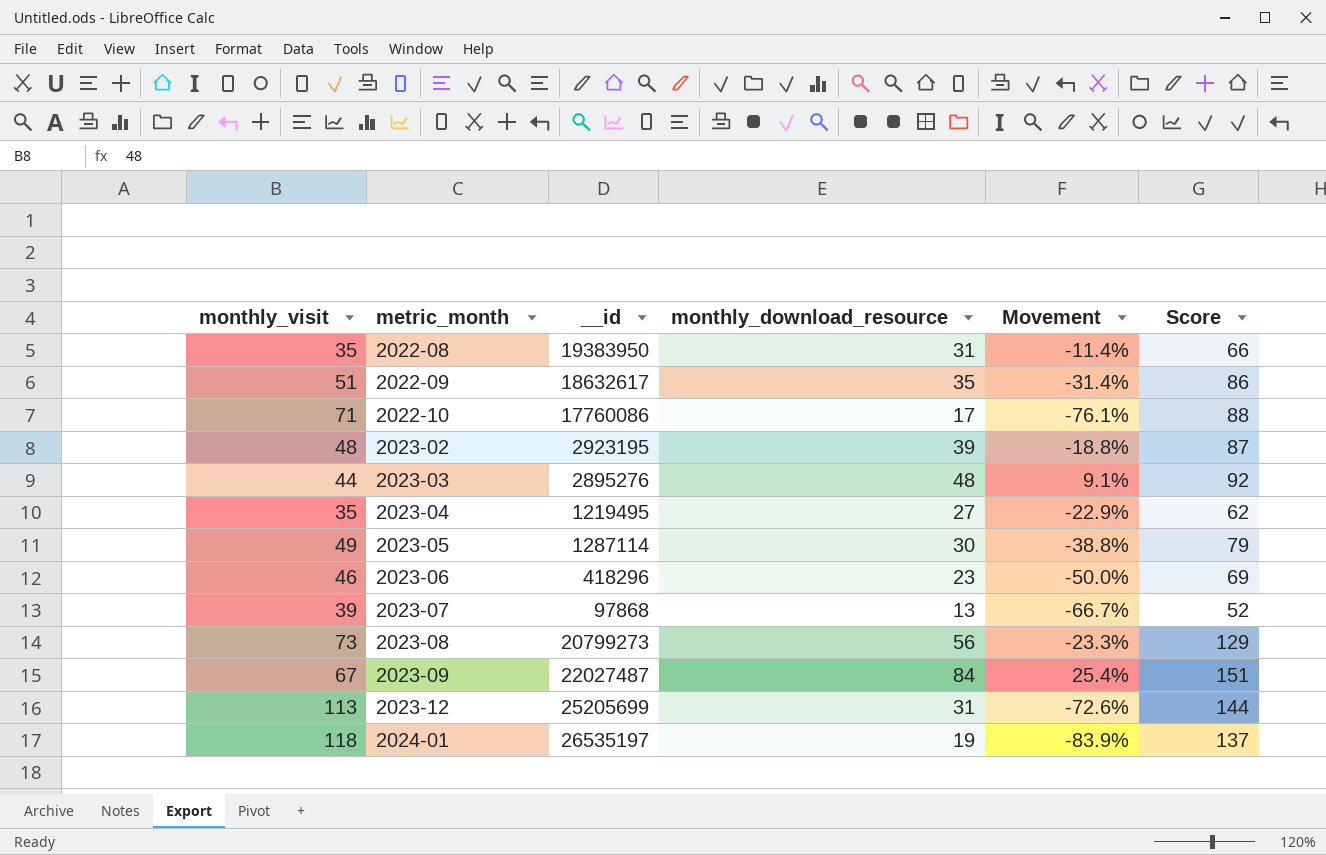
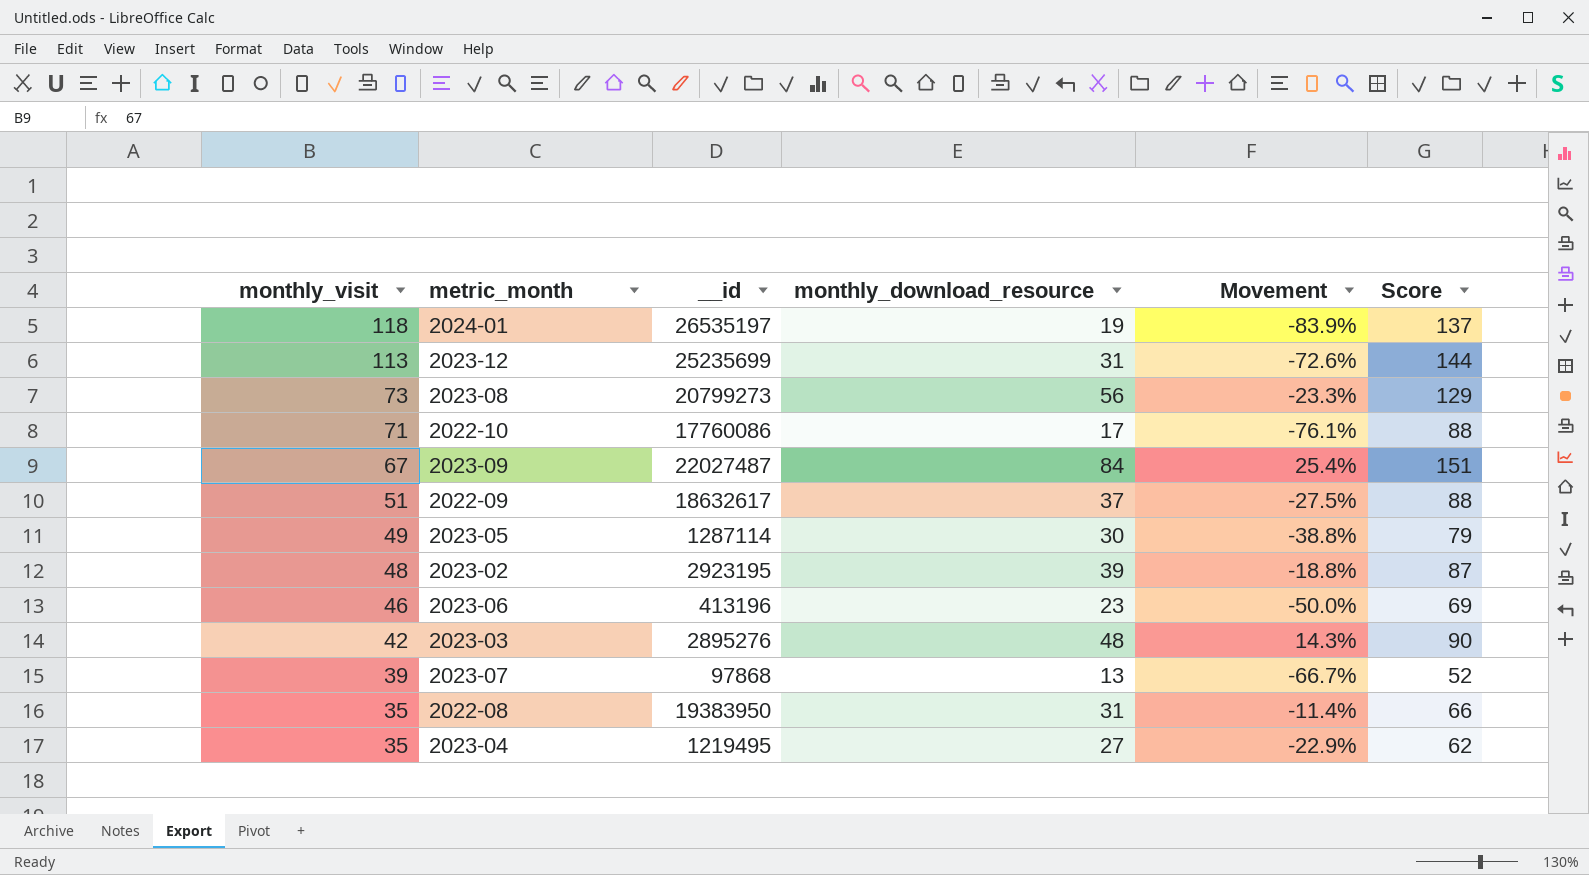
row order: metric_month ascending -> monthly_visit descending
2023-12 | __id: 25205699 -> 25235699
2022-09 | monthly_download_resource: 35 -> 37
2022-09 | Movement: -31.4% -> -27.5%
2022-09 | Score: 86 -> 88
2023-06 | __id: 418296 -> 413196
2023-03 | monthly_visit: 44 -> 42
2023-03 | Movement: 9.1% -> 14.3%
2023-03 | Score: 92 -> 90

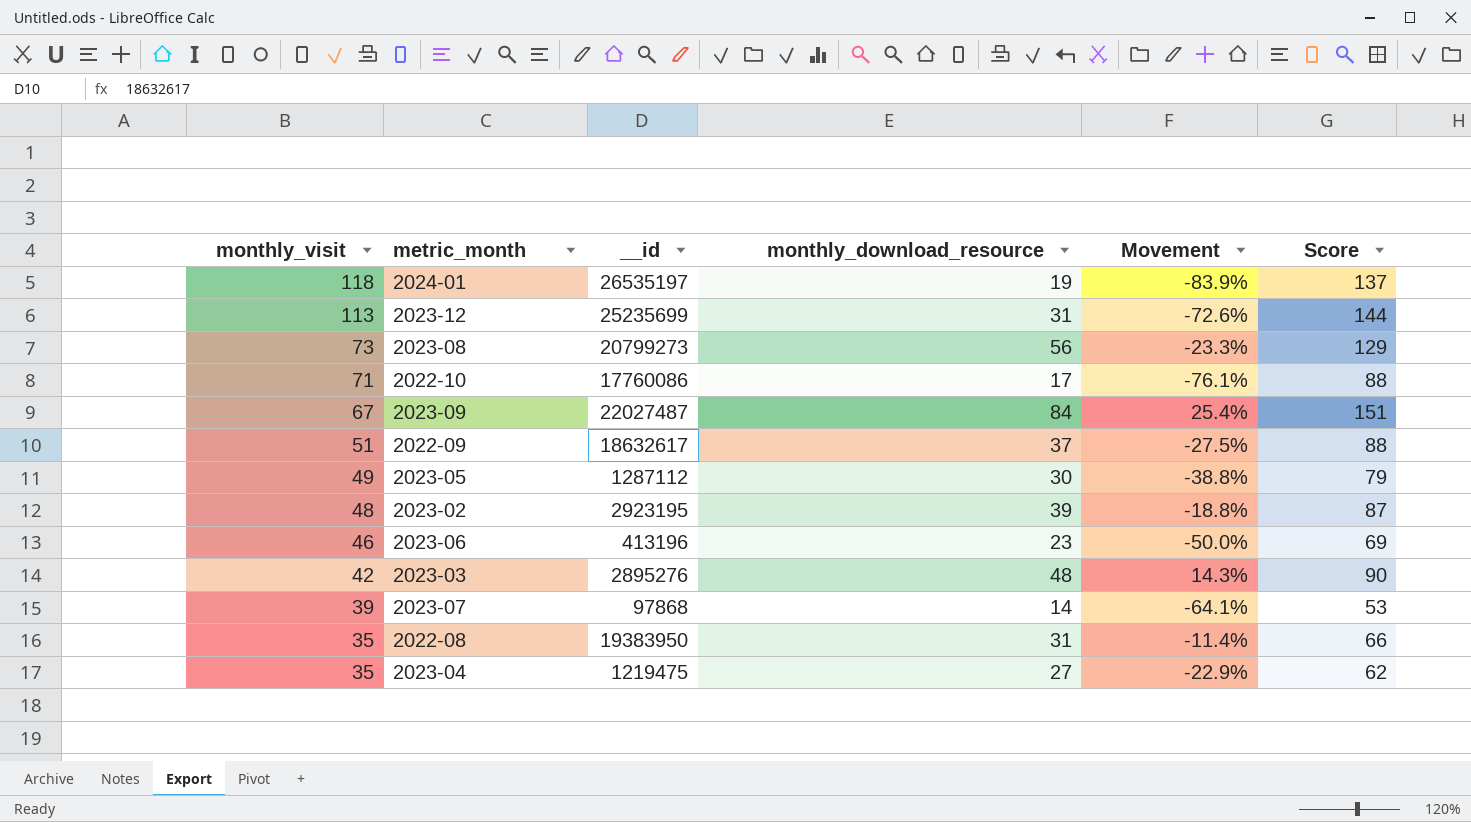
2023-05 | __id: 1287114 -> 1287112
2023-07 | monthly_download_resource: 13 -> 14
2023-07 | Movement: -66.7% -> -64.1%
2023-07 | Score: 52 -> 53
2023-04 | __id: 1219495 -> 1219475

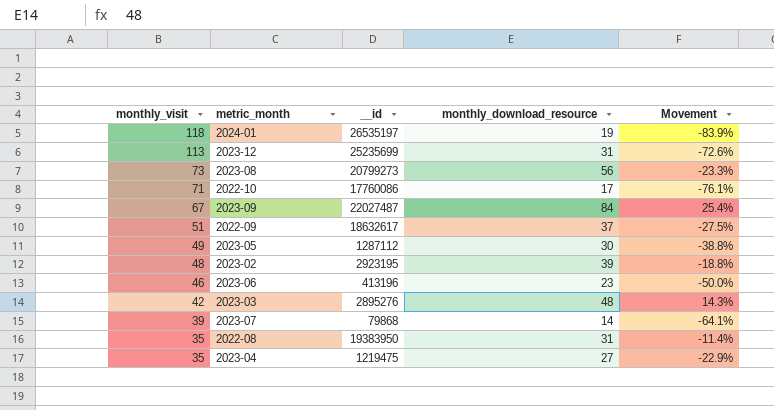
column Score | formula: [monthly_visit] + [monthly_download_resource] -> none
2023-07 | __id: 97868 -> 79868

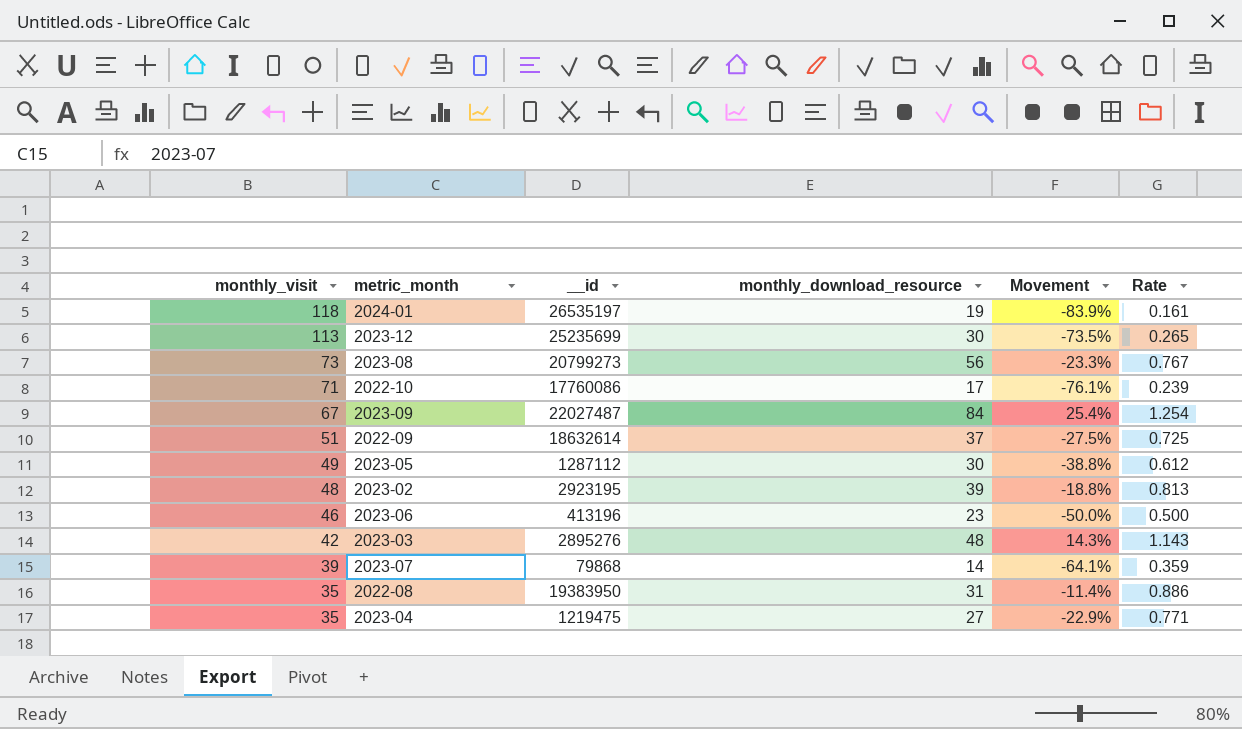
column Rate | formula: none -> [monthly_download_resource] / [monthly_visit]
2023-12 | monthly_download_resource: 31 -> 30
2023-12 | Movement: -72.6% -> -73.5%
2022-09 | __id: 18632617 -> 18632614

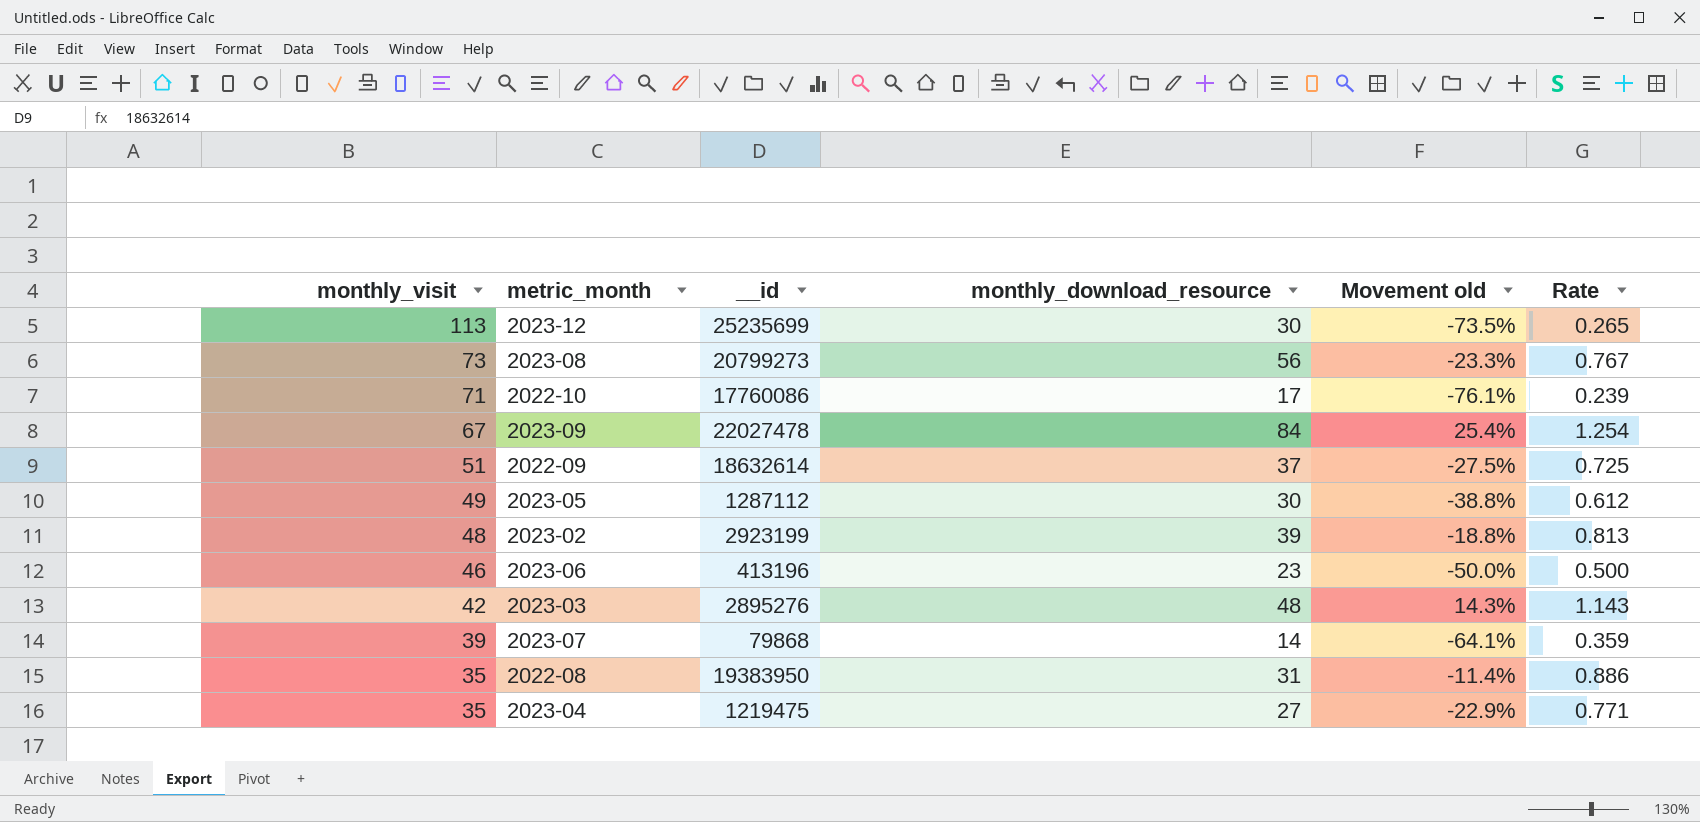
column name: Movement -> Movement old
row 2024-01: 118 | 26535197 | 19 | -83.9% | 0.161 -> none
2023-09 | __id: 22027487 -> 22027478
2023-02 | __id: 2923195 -> 2923199

